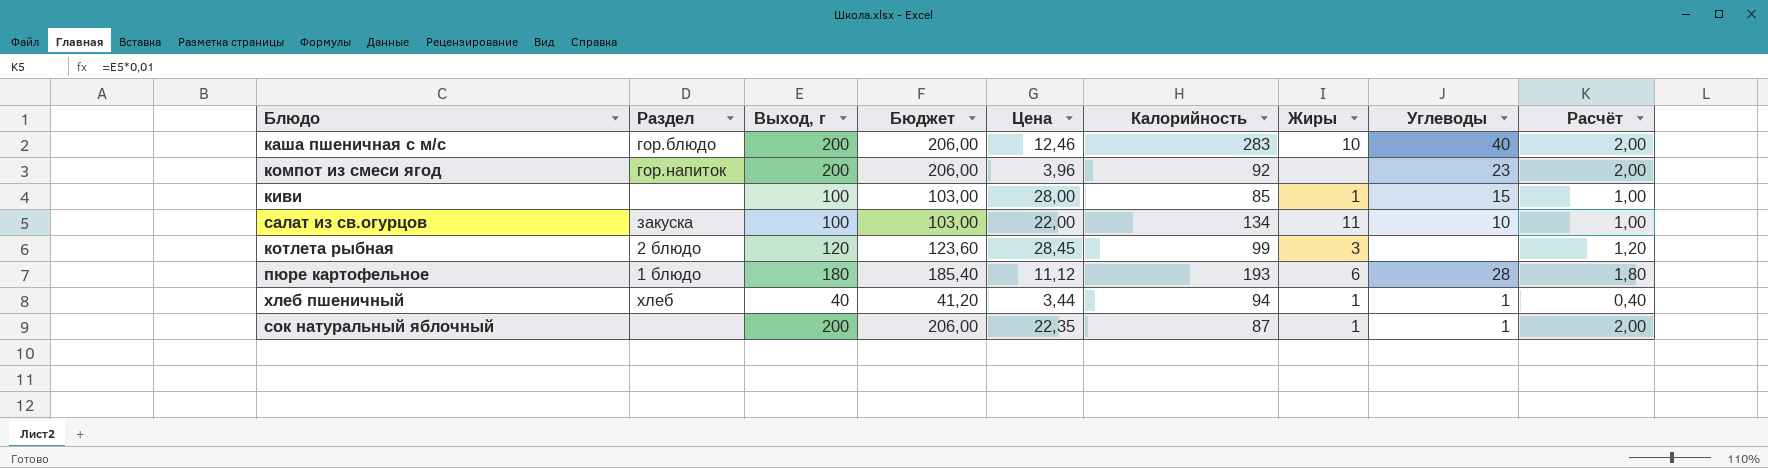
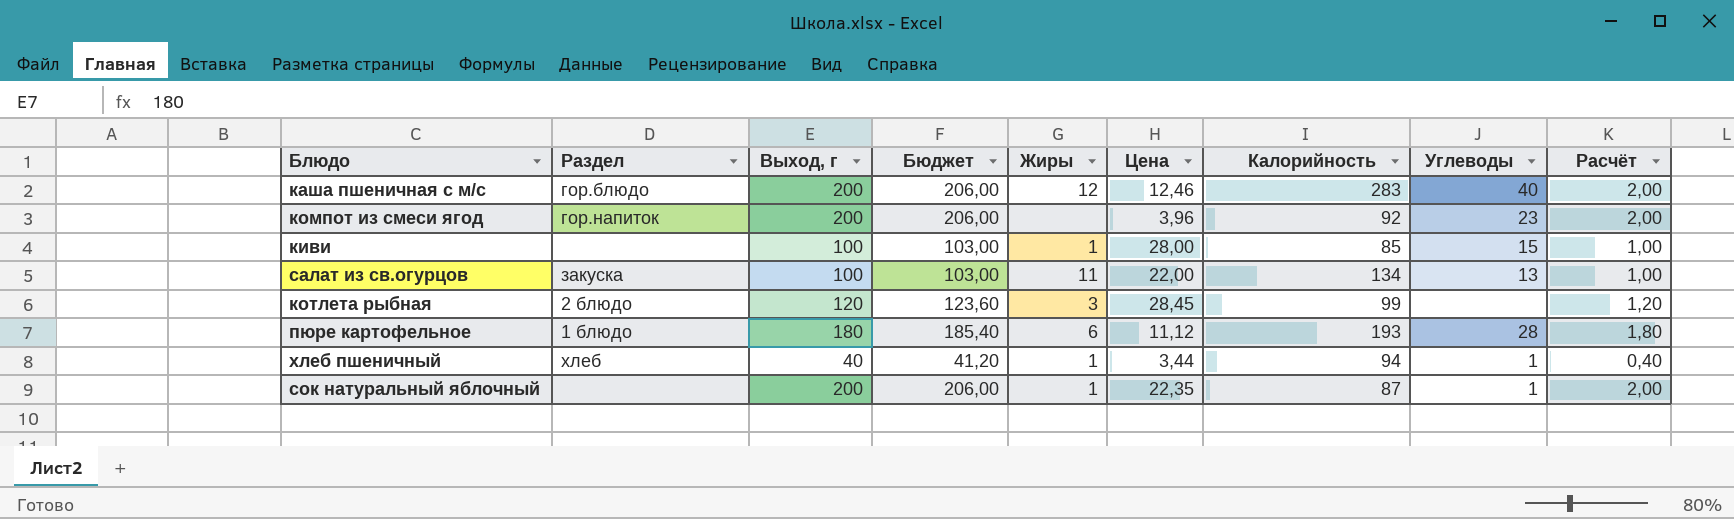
column Жиры | position: 7 -> 5
каша пшеничная с м/с | Жиры: 10 -> 12
салат из св.огурцов | Углеводы: 10 -> 13

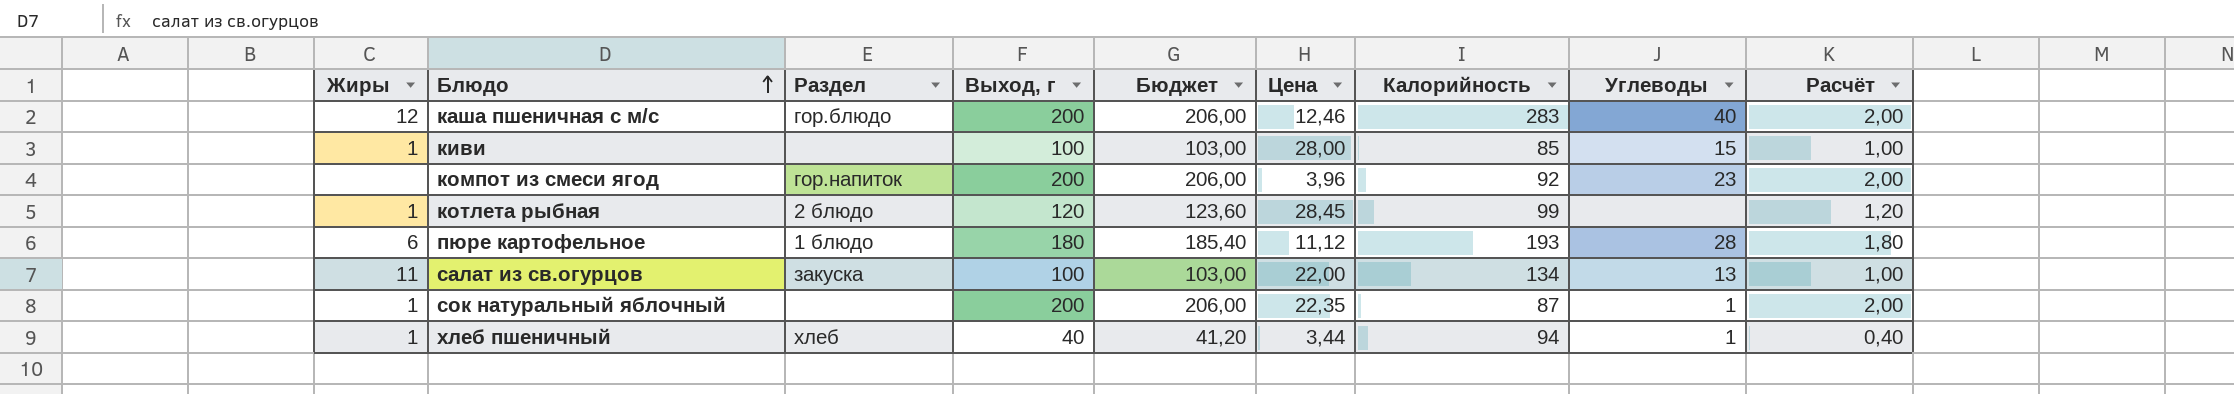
row order: none -> Блюдо ascending
column Жиры | position: 5 -> 1
котлета рыбная | Жиры: 3 -> 1

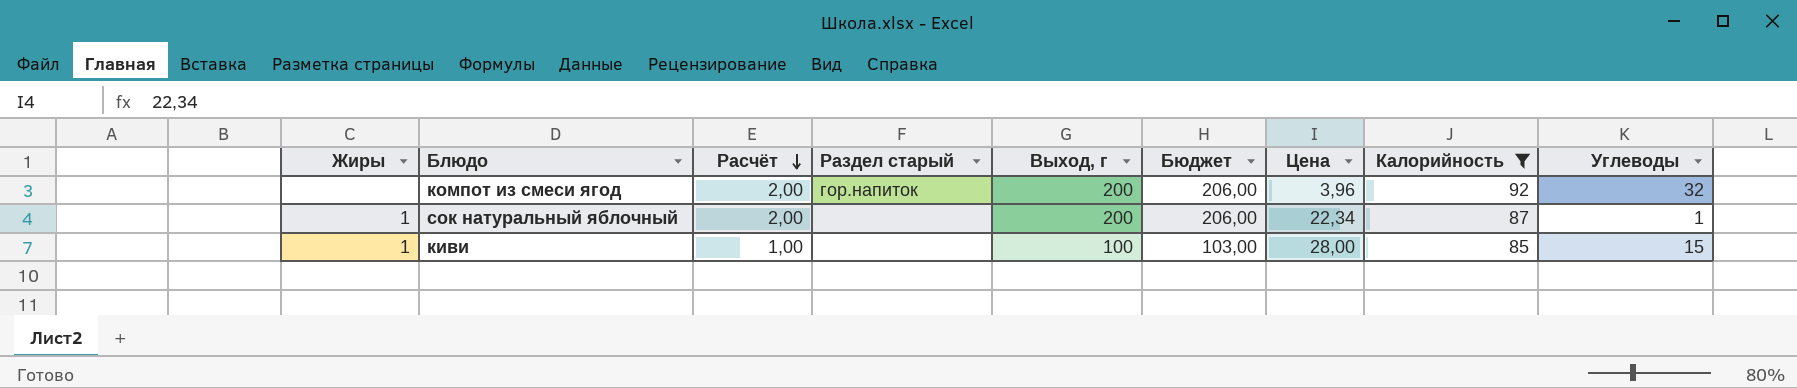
filter: none -> Калорийность <= 92
row order: Блюдо ascending -> Расчёт descending
column Расчёт | position: 9 -> 3
column name: Раздел -> Раздел старый
компот из смеси ягод | Углеводы: 23 -> 32
сок натуральный яблочный | Цена: 22,35 -> 22,34

